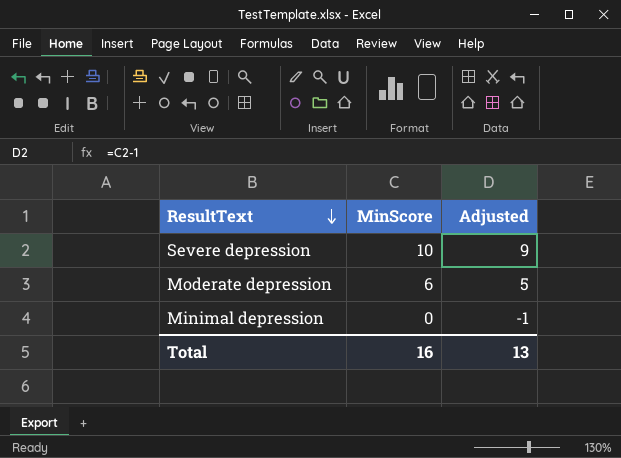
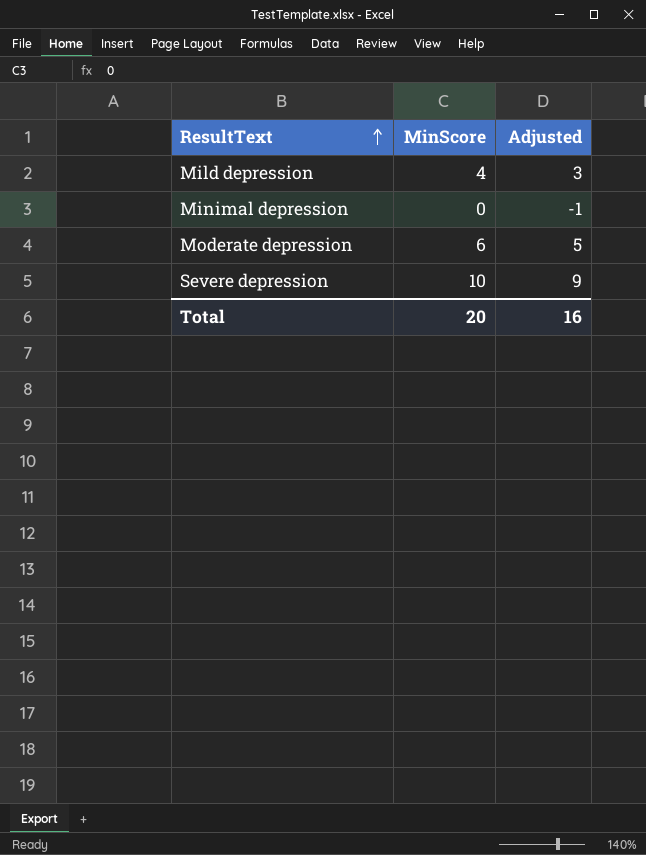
row order: ResultText descending -> ResultText ascending
row Mild depression: none -> 4 | 3
Total | MinScore: 16 -> 20
Total | Adjusted: 13 -> 16

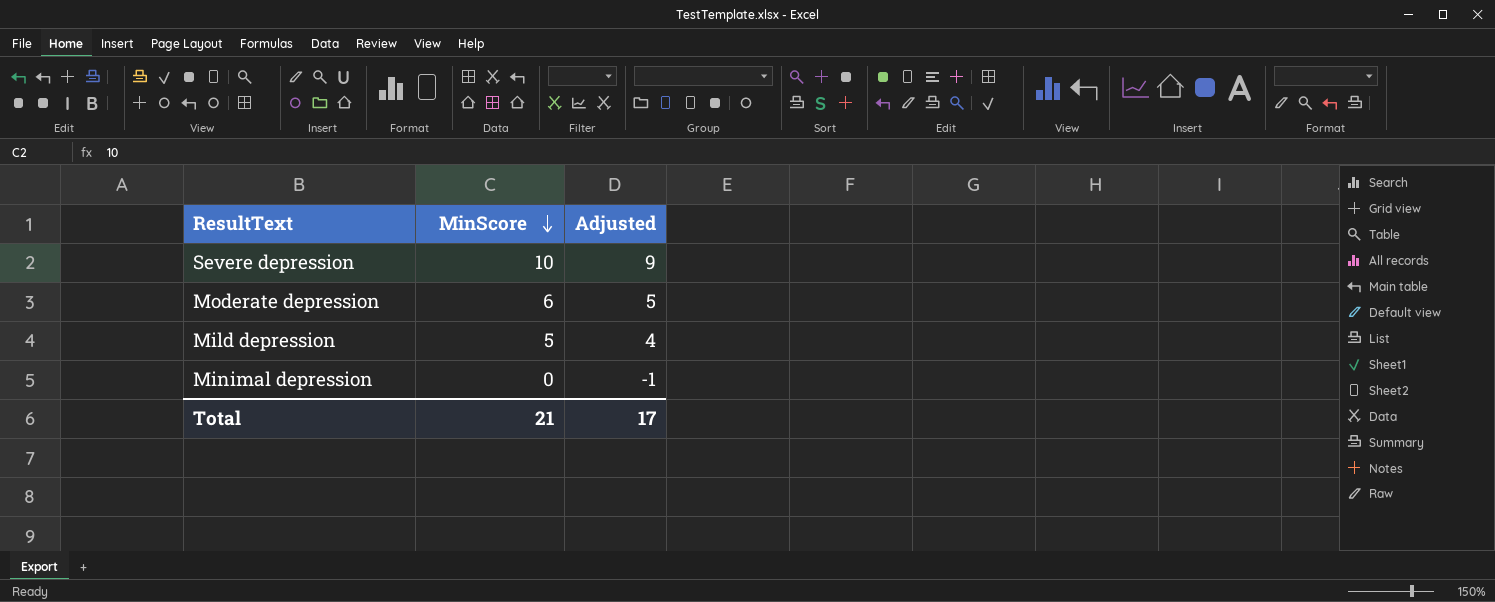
row order: ResultText ascending -> MinScore descending
Mild depression | MinScore: 4 -> 5
Mild depression | Adjusted: 3 -> 4
Total | MinScore: 20 -> 21
Total | Adjusted: 16 -> 17

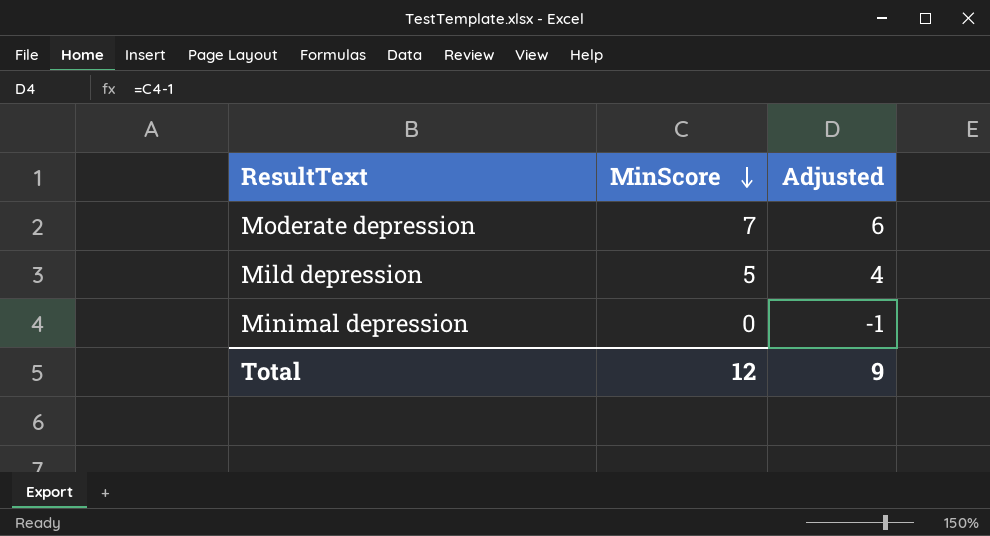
row Severe depression: 10 | 9 -> none
Moderate depression | MinScore: 6 -> 7
Moderate depression | Adjusted: 5 -> 6
Total | MinScore: 21 -> 12
Total | Adjusted: 17 -> 9

